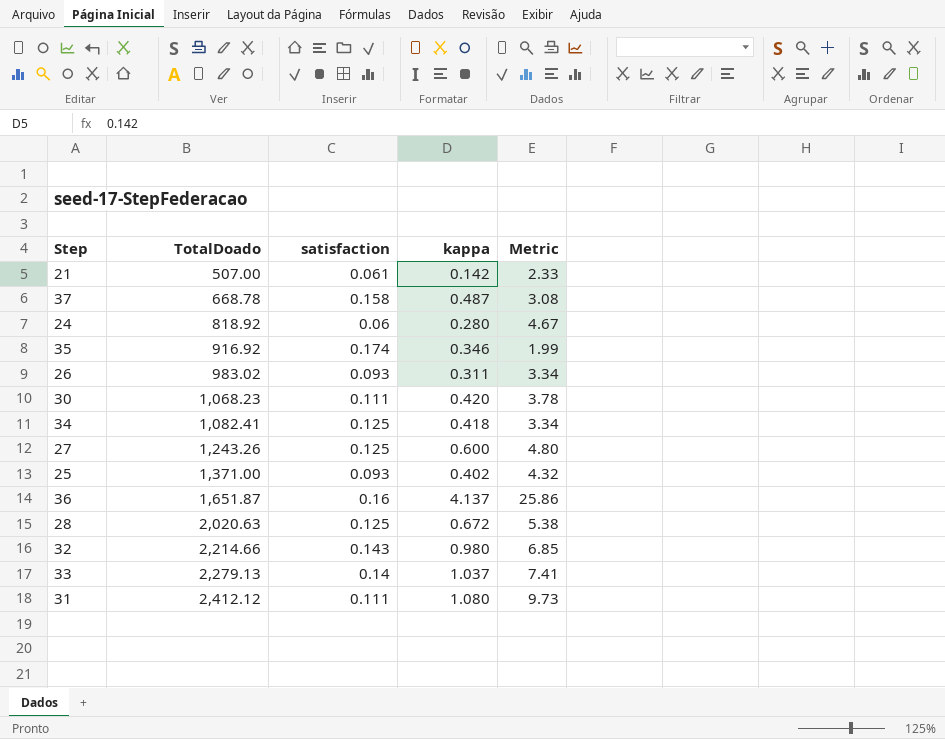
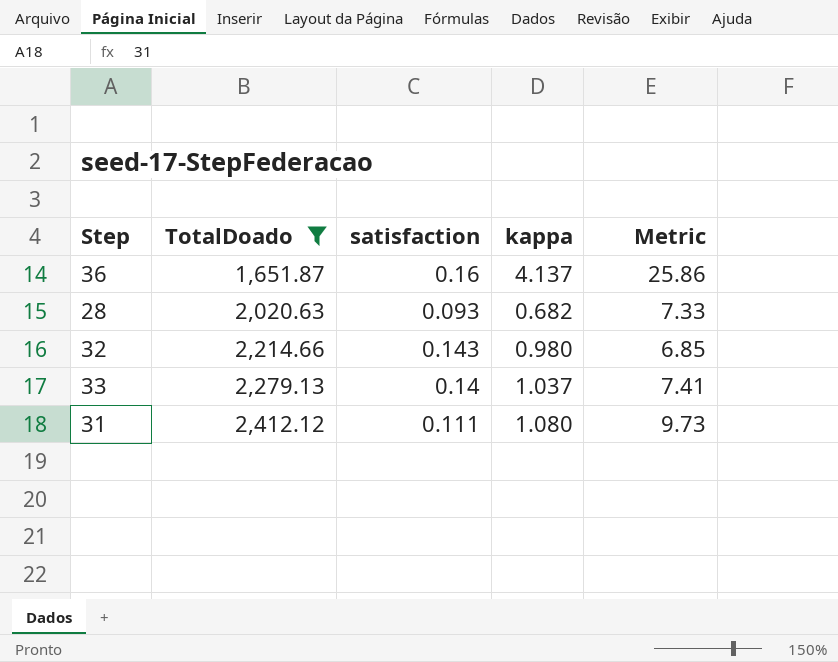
filter: none -> TotalDoado >= 1,651.87
28 | satisfaction: 0.125 -> 0.093
28 | kappa: 0.672 -> 0.682
28 | Metric: 5.38 -> 7.33

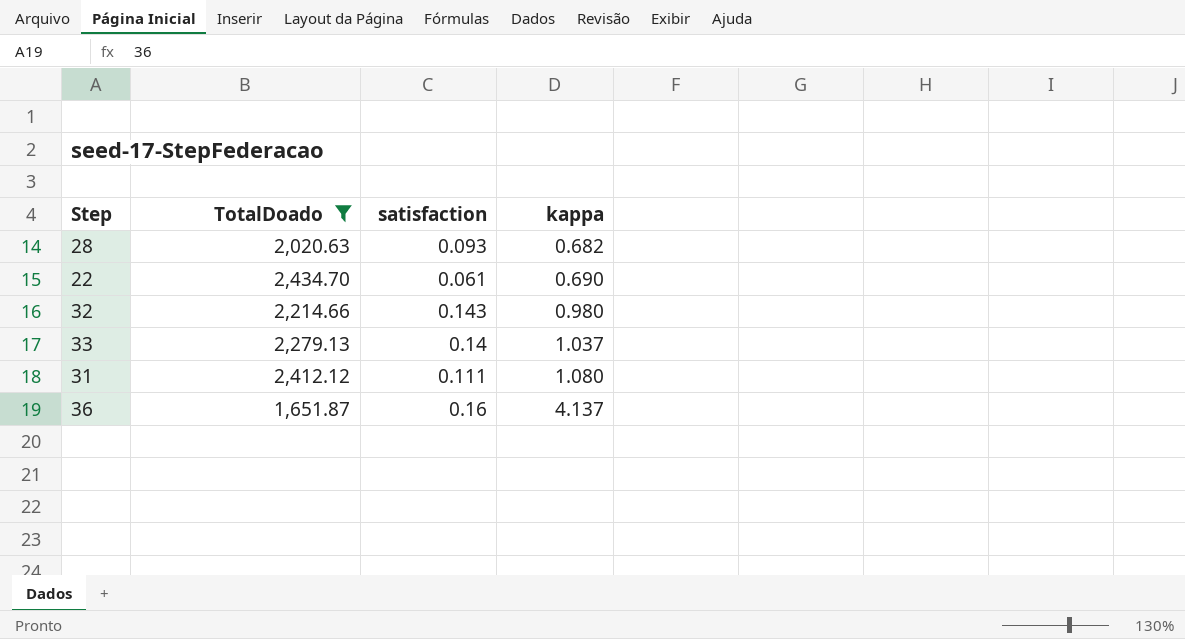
row order: TotalDoado ascending -> kappa ascending
column Metric | formula: [kappa] / [satisfaction] -> none
row 22: none -> 2,434.70 | 0.061 | 0.690

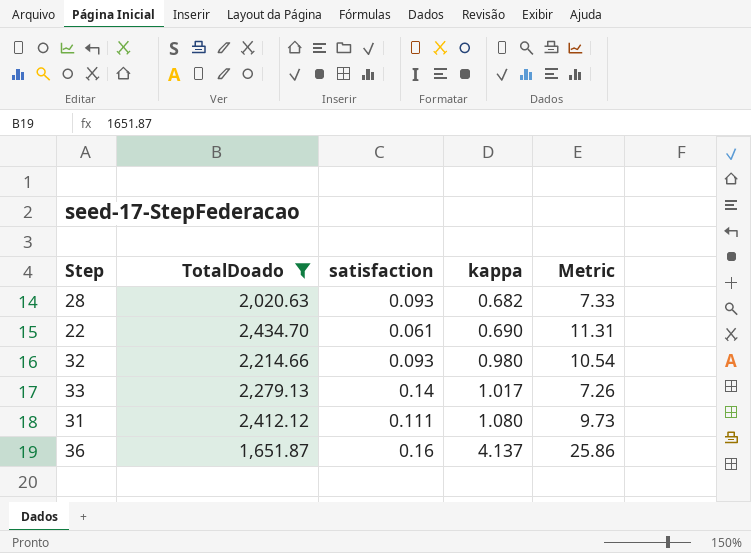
column Metric | formula: none -> [kappa] / [satisfaction]
32 | satisfaction: 0.143 -> 0.093
33 | kappa: 1.037 -> 1.017

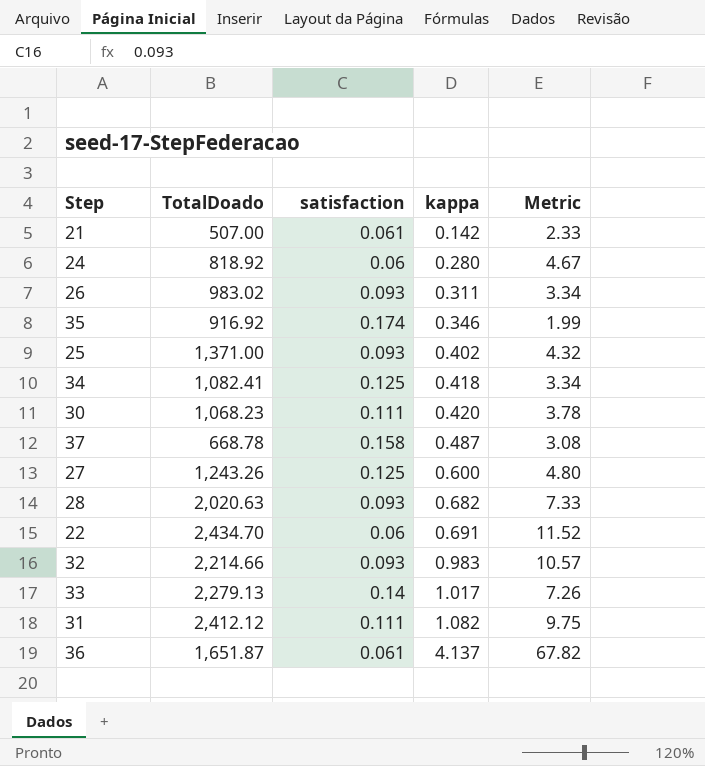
filter: TotalDoado >= 1,651.87 -> none
22 | satisfaction: 0.061 -> 0.06
22 | kappa: 0.690 -> 0.691
22 | Metric: 11.31 -> 11.52
32 | kappa: 0.980 -> 0.983
32 | Metric: 10.54 -> 10.57
31 | kappa: 1.080 -> 1.082
31 | Metric: 9.73 -> 9.75
36 | satisfaction: 0.16 -> 0.061
36 | Metric: 25.86 -> 67.82

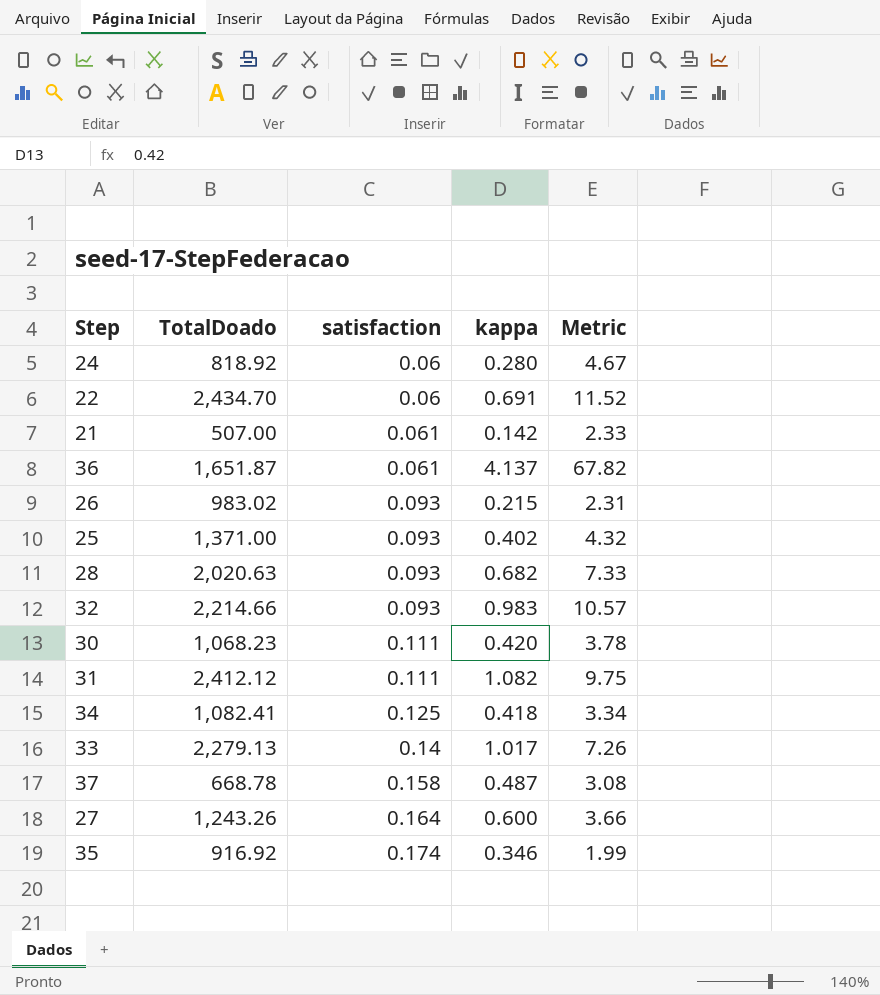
row order: kappa ascending -> satisfaction ascending
26 | kappa: 0.311 -> 0.215
26 | Metric: 3.34 -> 2.31
27 | satisfaction: 0.125 -> 0.164
27 | Metric: 4.80 -> 3.66

